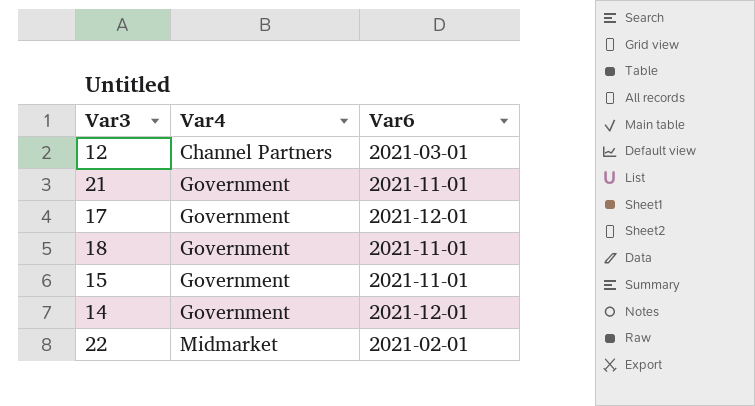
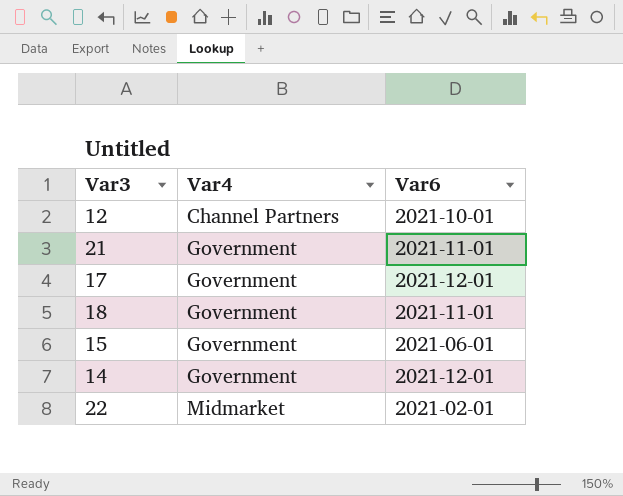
12 | Var6: 2021-03-01 -> 2021-10-01
15 | Var6: 2021-11-01 -> 2021-06-01

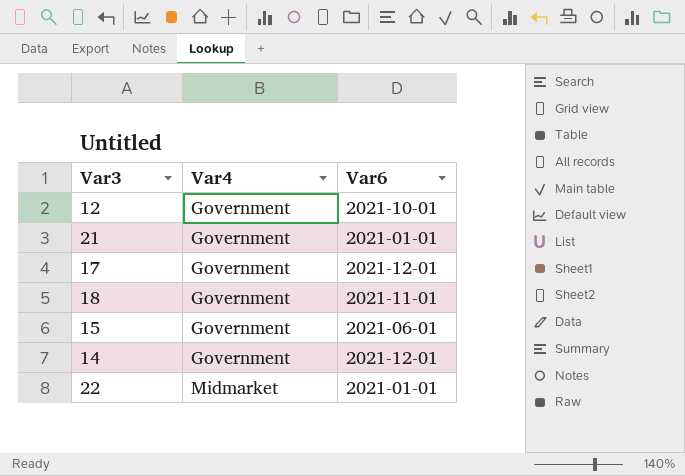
12 | Var4: Channel Partners -> Government
21 | Var6: 2021-11-01 -> 2021-01-01
22 | Var6: 2021-02-01 -> 2021-01-01

